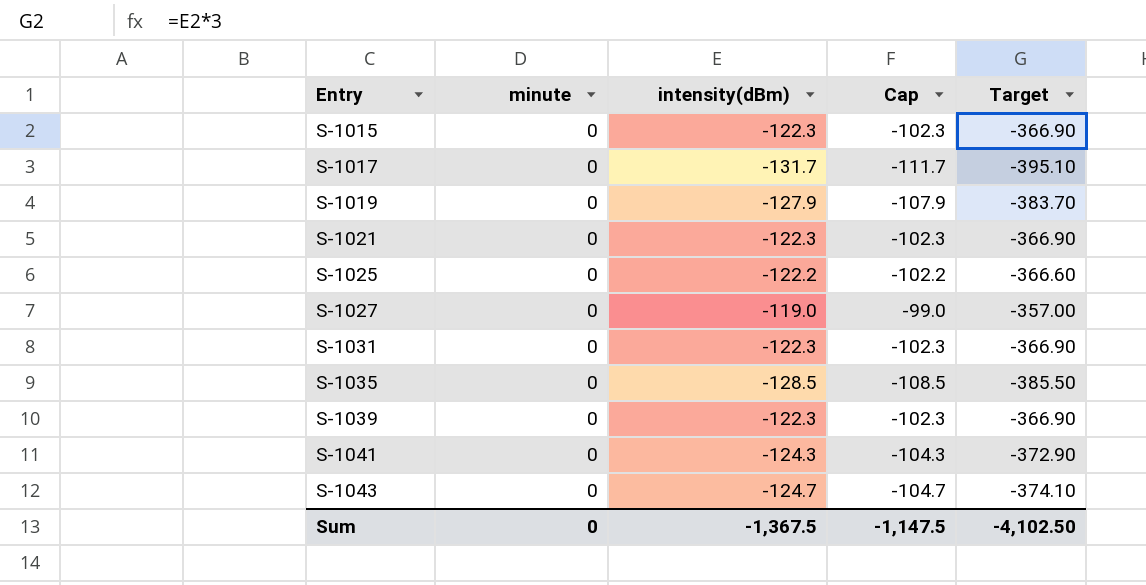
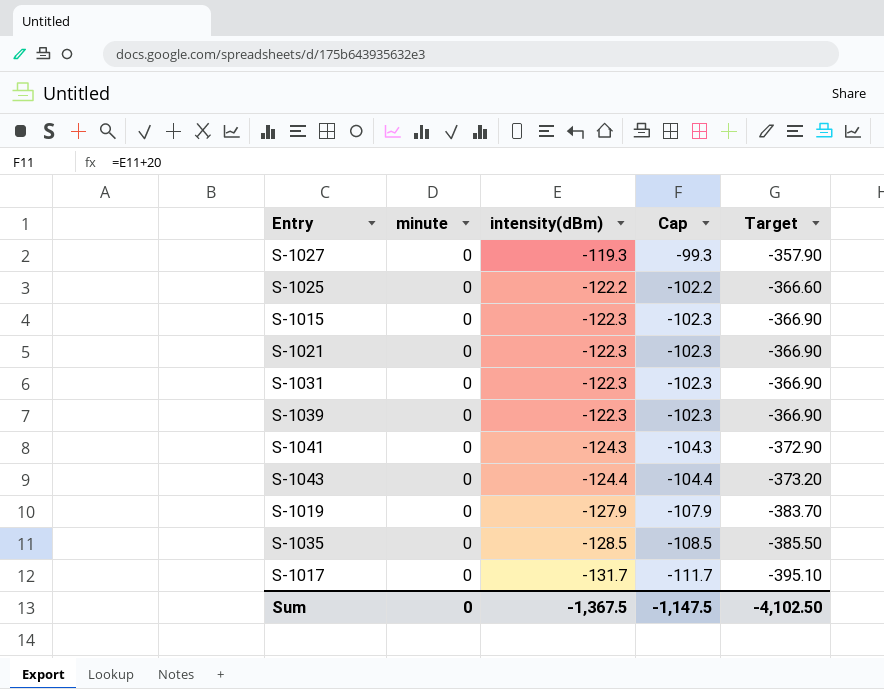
row order: Entry ascending -> intensity(dBm) descending
S-1027 | intensity(dBm): -119.0 -> -119.3
S-1027 | Cap: -99.0 -> -99.3
S-1027 | Target: -357.00 -> -357.90
S-1043 | intensity(dBm): -124.7 -> -124.4
S-1043 | Cap: -104.7 -> -104.4
S-1043 | Target: -374.10 -> -373.20

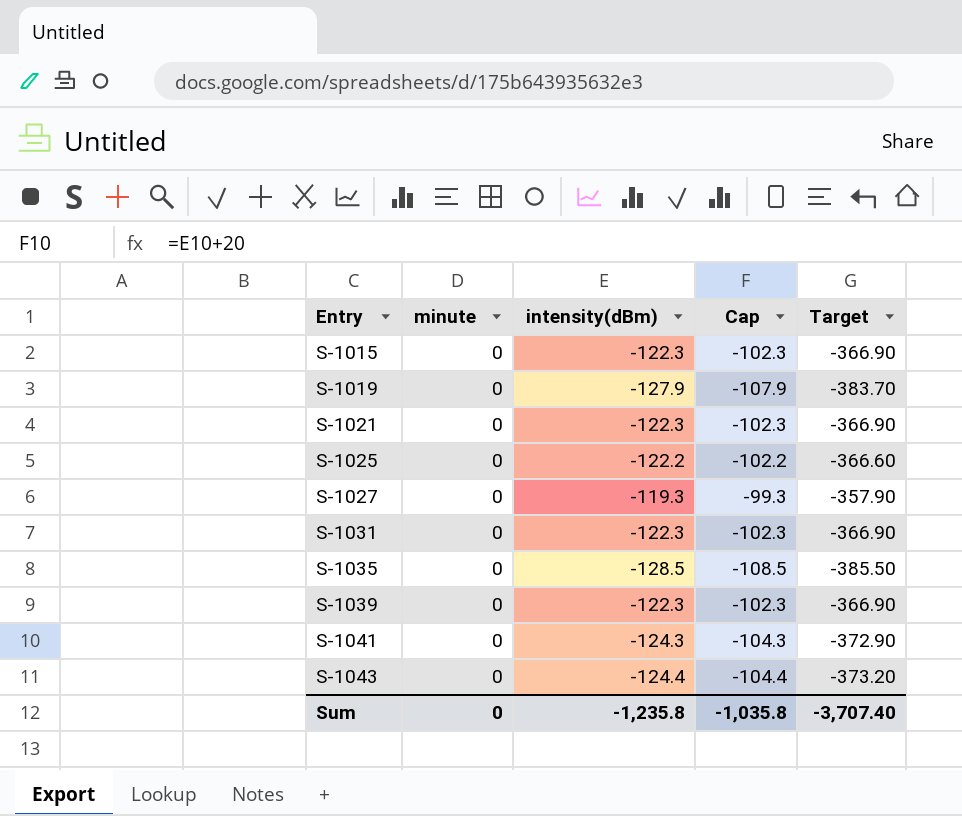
row order: intensity(dBm) descending -> Entry ascending
row S-1017: 0 | -131.7 | -111.7 | -395.10 -> none
Sum | intensity(dBm): -1,367.5 -> -1,235.8
Sum | Cap: -1,147.5 -> -1,035.8
Sum | Target: -4,102.50 -> -3,707.40

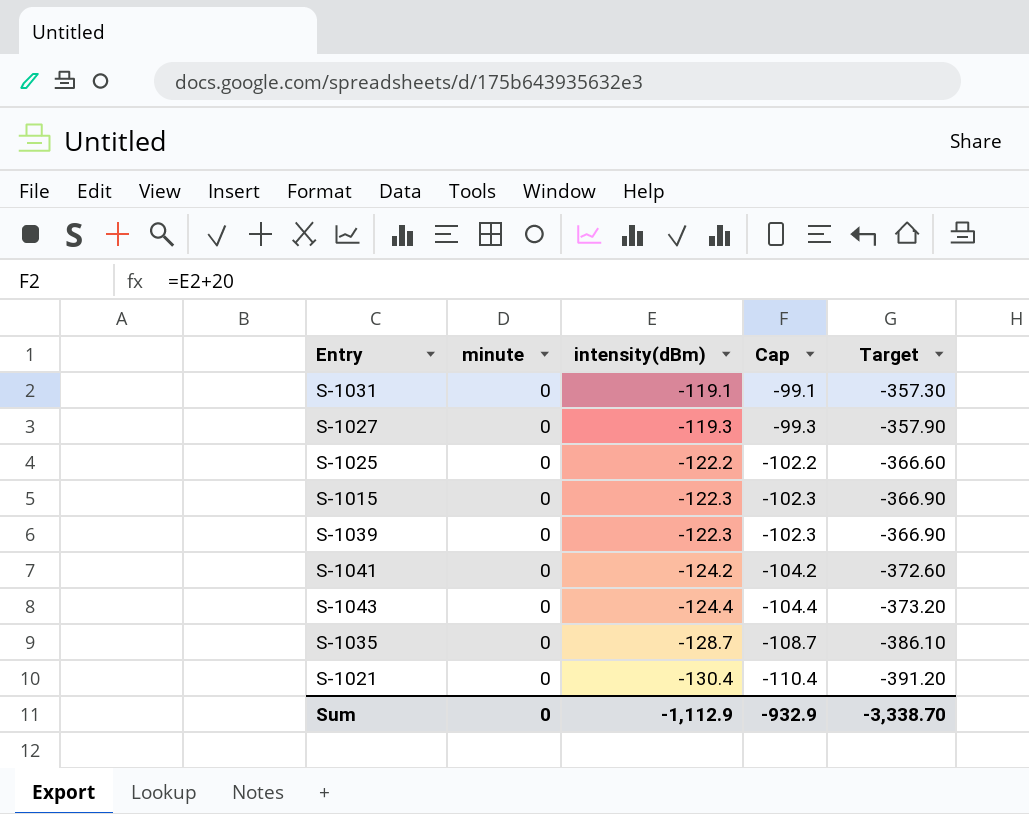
row order: Entry ascending -> intensity(dBm) descending
row S-1019: 0 | -127.9 | -107.9 | -383.70 -> none
S-1031 | intensity(dBm): -122.3 -> -119.1
S-1031 | Cap: -102.3 -> -99.1
S-1031 | Target: -366.90 -> -357.30
S-1041 | intensity(dBm): -124.3 -> -124.2
S-1041 | Cap: -104.3 -> -104.2
S-1041 | Target: -372.90 -> -372.60
S-1035 | intensity(dBm): -128.5 -> -128.7
S-1035 | Cap: -108.5 -> -108.7
S-1035 | Target: -385.50 -> -386.10
S-1021 | intensity(dBm): -122.3 -> -130.4
S-1021 | Cap: -102.3 -> -110.4
S-1021 | Target: -366.90 -> -391.20
Sum | intensity(dBm): -1,235.8 -> -1,112.9
Sum | Cap: -1,035.8 -> -932.9
Sum | Target: -3,707.40 -> -3,338.70

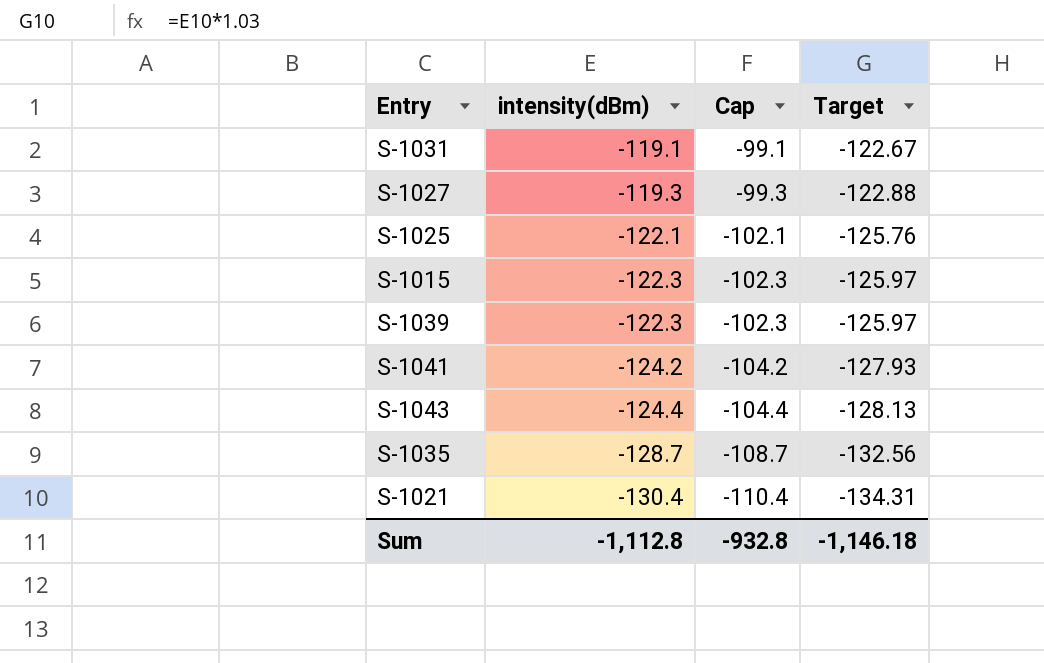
column minute | position: 2 -> none
column Target | formula: [intensity(dBm)] * 3 -> [intensity(dBm)] * 1.03
S-1025 | intensity(dBm): -122.2 -> -122.1
S-1025 | Cap: -102.2 -> -102.1
Sum | intensity(dBm): -1,112.9 -> -1,112.8
Sum | Cap: -932.9 -> -932.8
Sum | Target: -3,338.70 -> -1,146.18

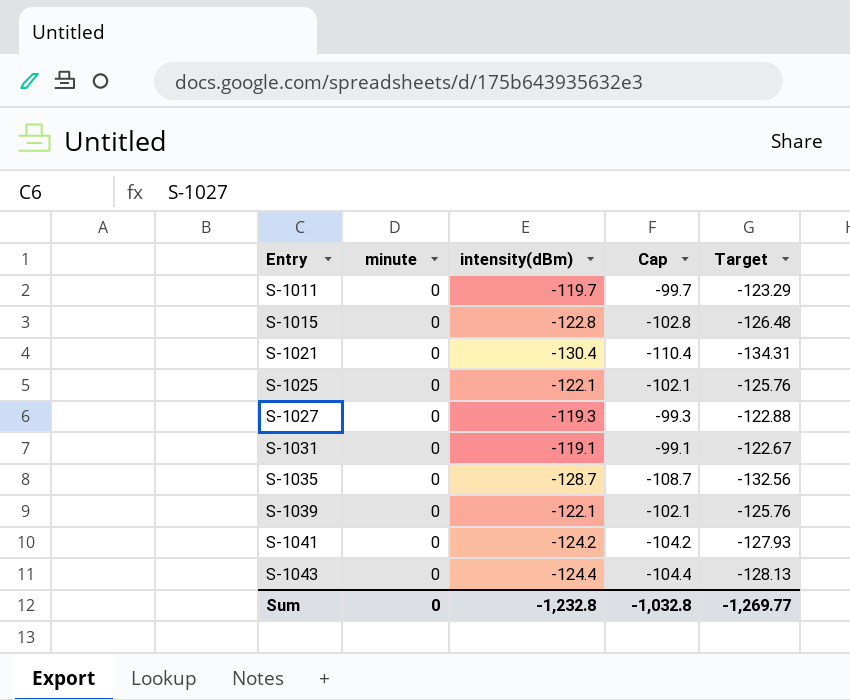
row order: intensity(dBm) descending -> Entry ascending
column minute | position: none -> 2
row S-1011: none -> 0 | -119.7 | -99.7 | -123.29
S-1015 | intensity(dBm): -122.3 -> -122.8
S-1015 | Cap: -102.3 -> -102.8
S-1015 | Target: -125.97 -> -126.48
S-1039 | intensity(dBm): -122.3 -> -122.1
S-1039 | Cap: -102.3 -> -102.1
S-1039 | Target: -125.97 -> -125.76
Sum | intensity(dBm): -1,112.8 -> -1,232.8
Sum | Cap: -932.8 -> -1,032.8
Sum | Target: -1,146.18 -> -1,269.77

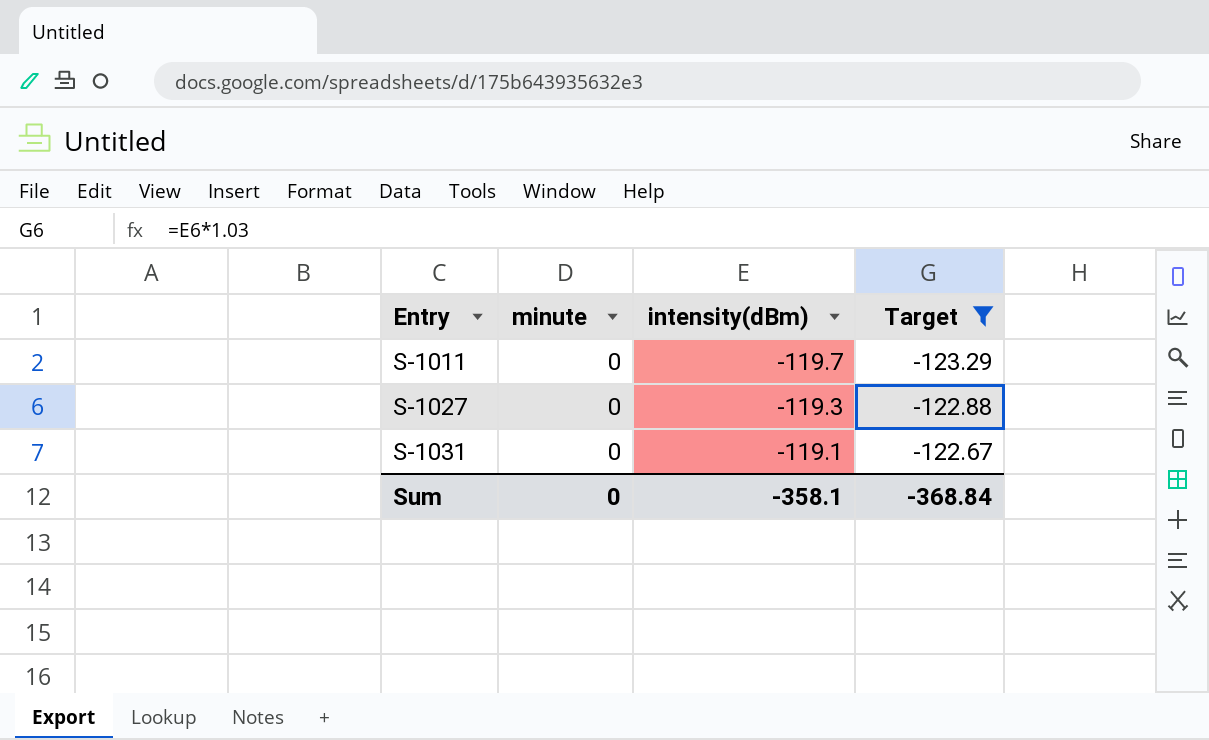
filter: none -> Target >= -123.29
column Cap | formula: [intensity(dBm)] + 20 -> none
Sum | intensity(dBm): -1,232.8 -> -358.1
Sum | Target: -1,269.77 -> -368.84

